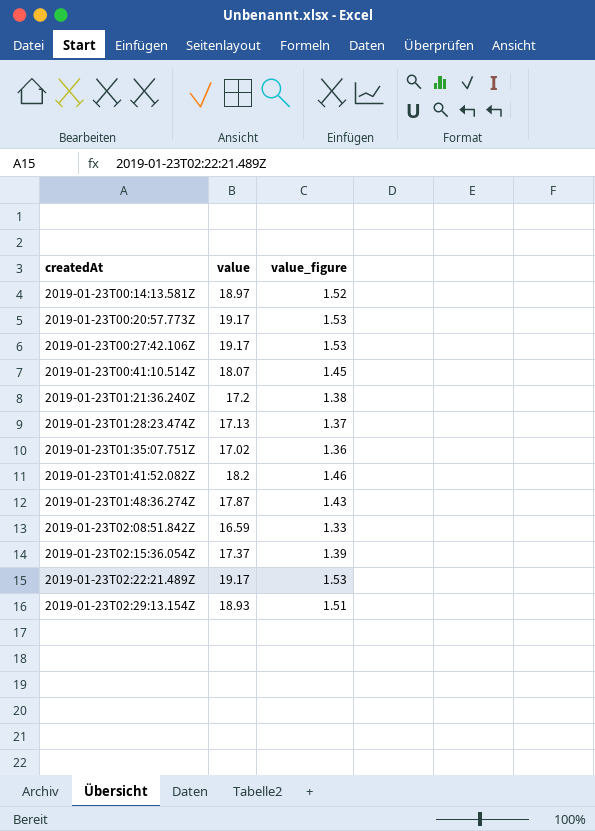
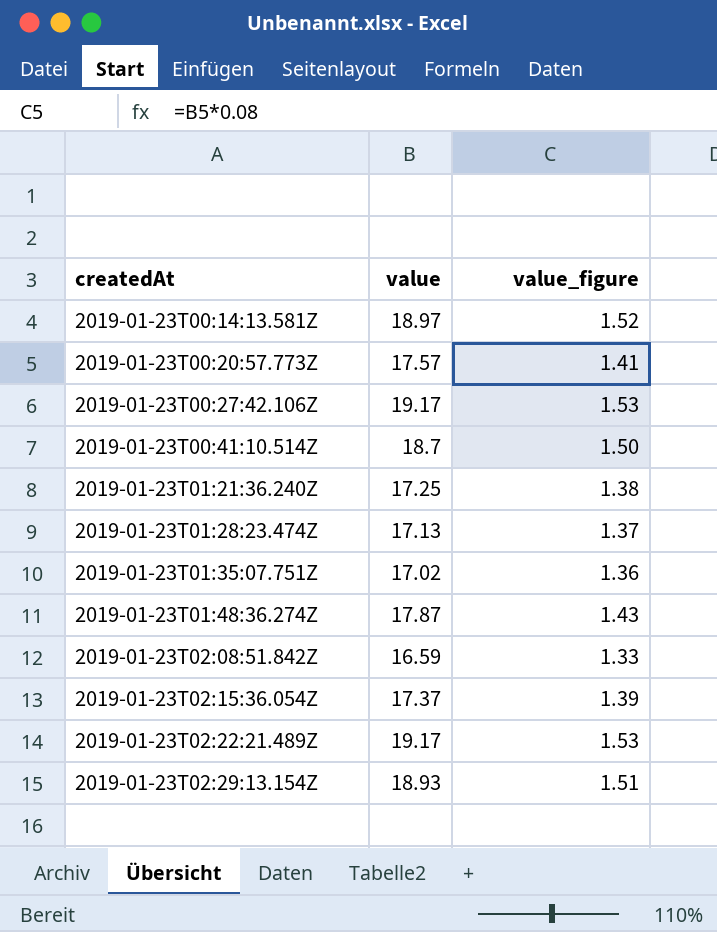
row 2019-01-23T01:41:52.082Z: 18.2 | 1.46 -> none
2019-01-23T00:20:57.773Z | value: 19.17 -> 17.57
2019-01-23T00:20:57.773Z | value_figure: 1.53 -> 1.41
2019-01-23T00:41:10.514Z | value: 18.07 -> 18.7
2019-01-23T00:41:10.514Z | value_figure: 1.45 -> 1.50
2019-01-23T01:21:36.240Z | value: 17.2 -> 17.25

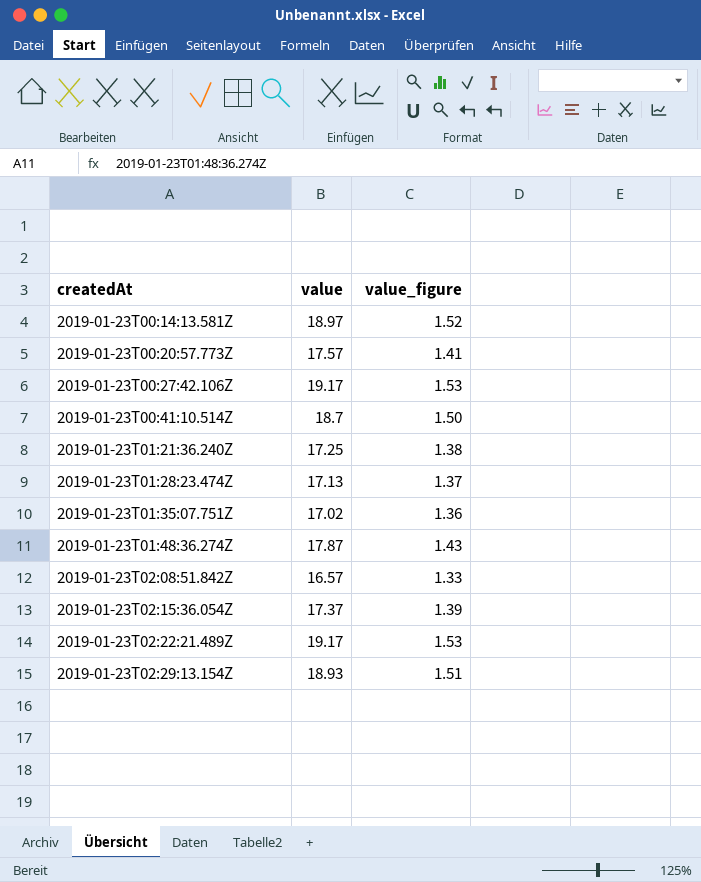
2019-01-23T02:08:51.842Z | value: 16.59 -> 16.57

